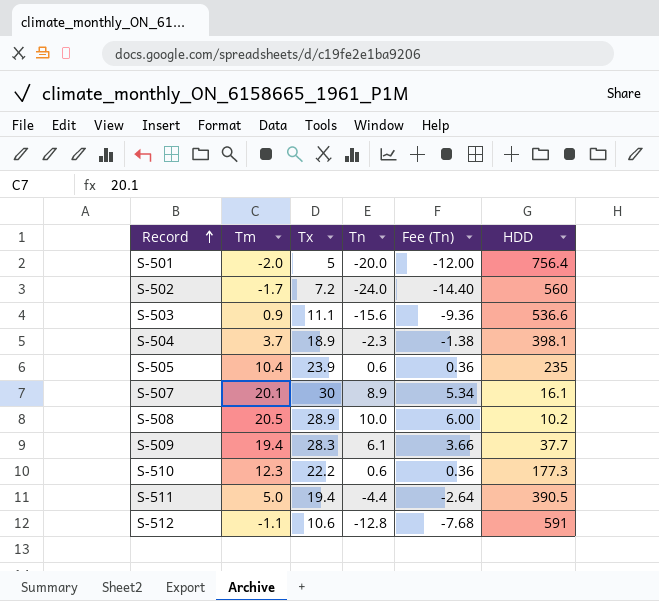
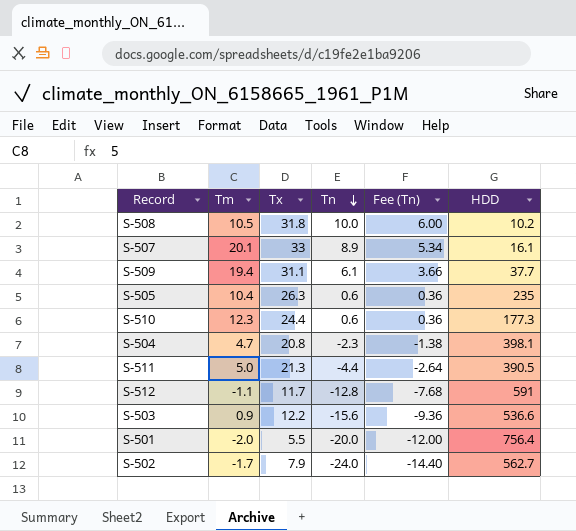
row order: Record ascending -> Tn descending
S-508 | Tm: 20.5 -> 10.5
S-508 | Tx: 28.9 -> 31.8
S-507 | Tx: 30 -> 33
S-509 | Tx: 28.3 -> 31.1
S-505 | Tx: 23.9 -> 26.3
S-510 | Tx: 22.2 -> 24.4
S-504 | Tm: 3.7 -> 4.7
S-504 | Tx: 18.9 -> 20.8
S-511 | Tx: 19.4 -> 21.3
S-512 | Tx: 10.6 -> 11.7
S-503 | Tx: 11.1 -> 12.2
S-501 | Tx: 5 -> 5.5
S-502 | Tx: 7.2 -> 7.9
S-502 | HDD: 560 -> 562.7

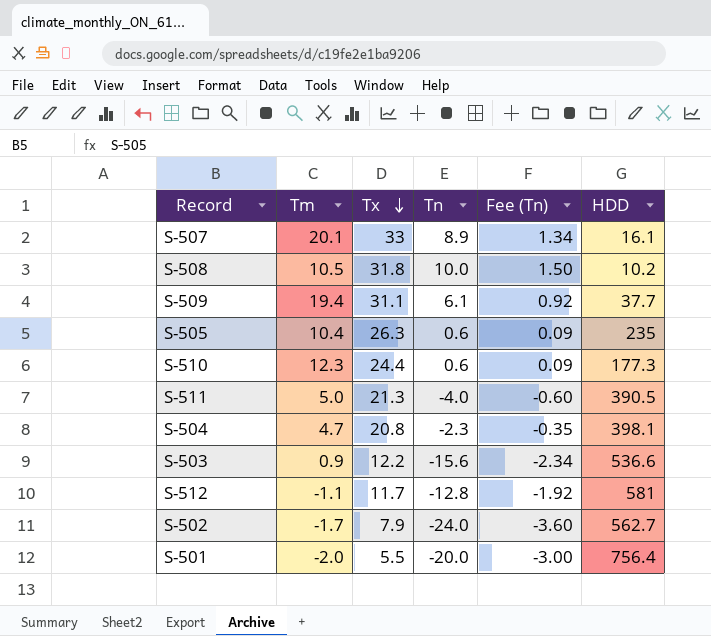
row order: Tn descending -> Tx descending
column Fee (Tn) | formula: [Tn] * 0.6 -> [Tn] * 0.15
S-511 | Tn: -4.4 -> -4.0
S-512 | HDD: 591 -> 581

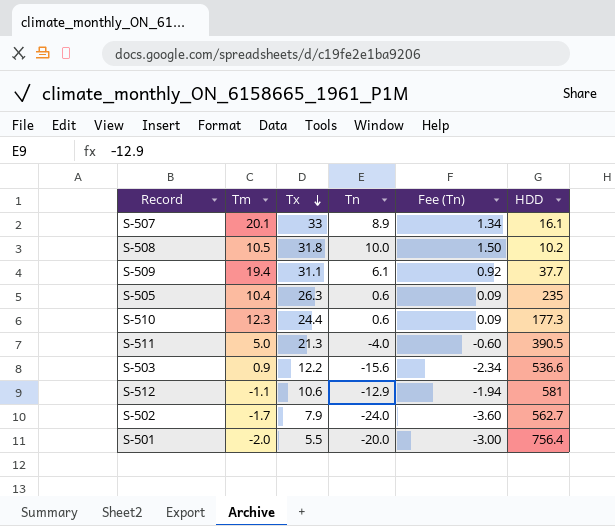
row S-504: 4.7 | 20.8 | -2.3 | -0.35 | 398.1 -> none
S-512 | Tx: 11.7 -> 10.6
S-512 | Tn: -12.8 -> -12.9
S-512 | Fee (Tn): -1.92 -> -1.94

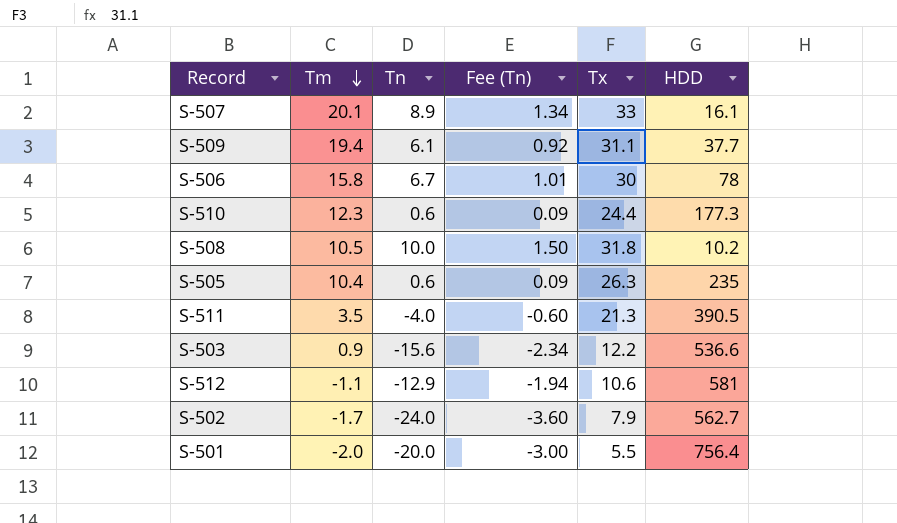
row order: Tx descending -> Tm descending
column Tx | position: 3 -> 5
row S-506: none -> 15.8 | 6.7 | 1.01 | 30 | 78
S-511 | Tm: 5.0 -> 3.5

